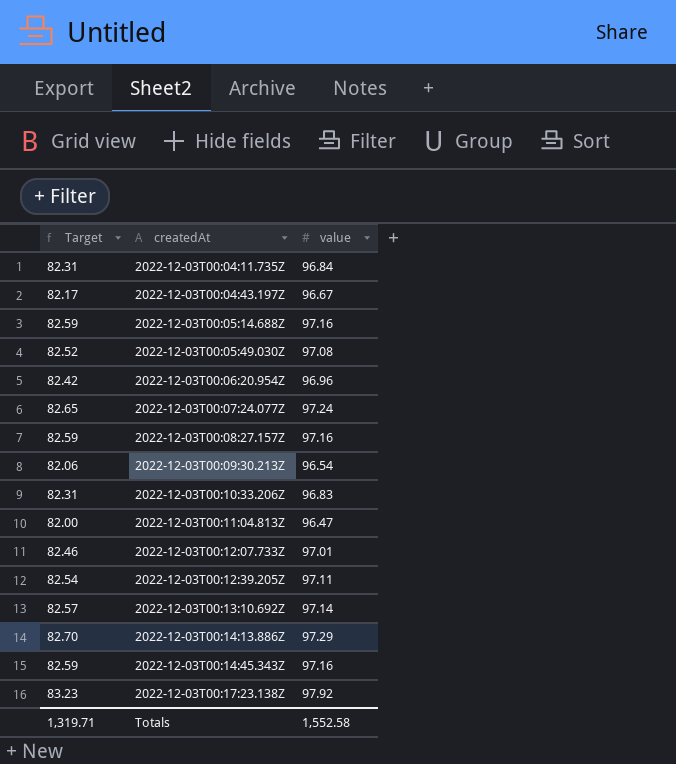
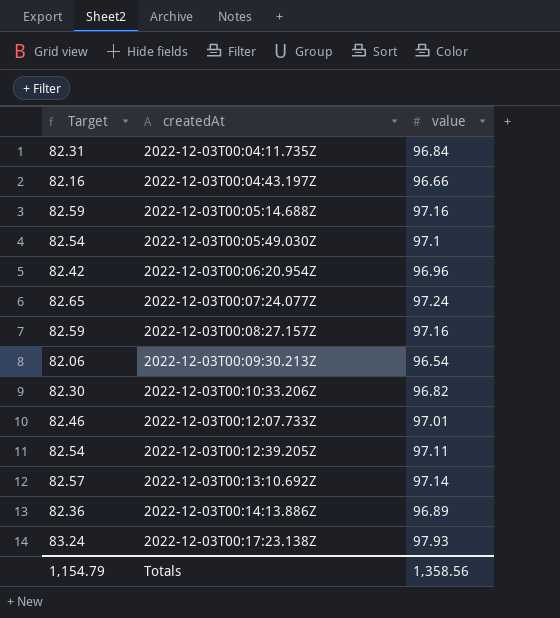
row 2022-12-03T00:11:04.813Z: 82.00 | 96.47 -> none
row 2022-12-03T00:14:45.343Z: 82.59 | 97.16 -> none
2022-12-03T00:04:43.197Z | Target: 82.17 -> 82.16
2022-12-03T00:04:43.197Z | value: 96.67 -> 96.66
2022-12-03T00:05:49.030Z | Target: 82.52 -> 82.54
2022-12-03T00:05:49.030Z | value: 97.08 -> 97.1
2022-12-03T00:10:33.206Z | Target: 82.31 -> 82.30
2022-12-03T00:10:33.206Z | value: 96.83 -> 96.82
2022-12-03T00:14:13.886Z | Target: 82.70 -> 82.36
2022-12-03T00:14:13.886Z | value: 97.29 -> 96.89
2022-12-03T00:17:23.138Z | Target: 83.23 -> 83.24
2022-12-03T00:17:23.138Z | value: 97.92 -> 97.93
Totals | Target: 1,319.71 -> 1,154.79
Totals | value: 1,552.58 -> 1,358.56

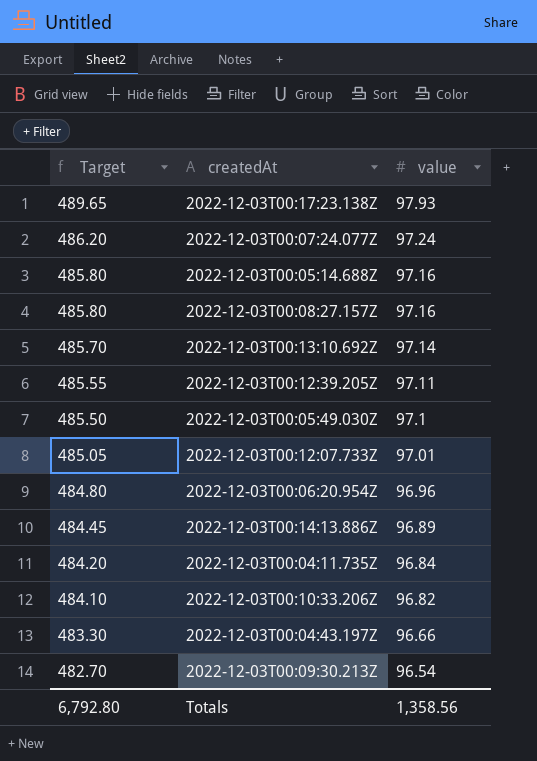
row order: createdAt ascending -> Target descending
column Target | formula: [value] * 0.85 -> [value] * 5
Totals | Target: 1,154.79 -> 6,792.80

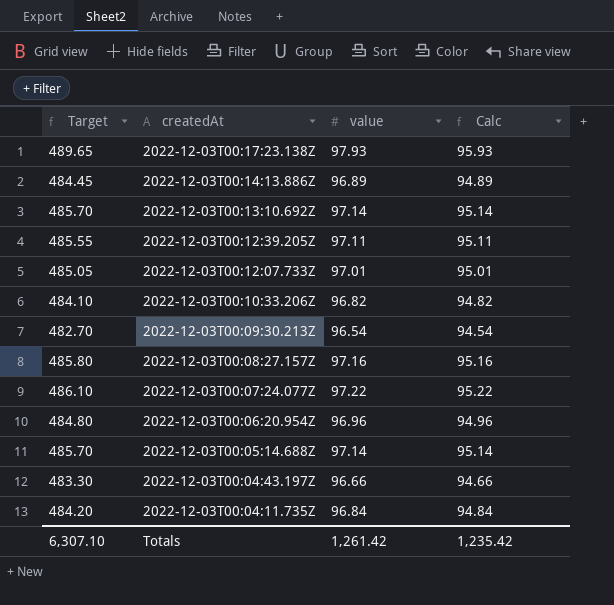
row order: Target descending -> createdAt descending
column Calc | formula: none -> [value] - 2
row 2022-12-03T00:05:49.030Z: 485.50 | 97.1 -> none
2022-12-03T00:07:24.077Z | Target: 486.20 -> 486.10
2022-12-03T00:07:24.077Z | value: 97.24 -> 97.22
2022-12-03T00:05:14.688Z | Target: 485.80 -> 485.70
2022-12-03T00:05:14.688Z | value: 97.16 -> 97.14
Totals | Target: 6,792.80 -> 6,307.10
Totals | value: 1,358.56 -> 1,261.42

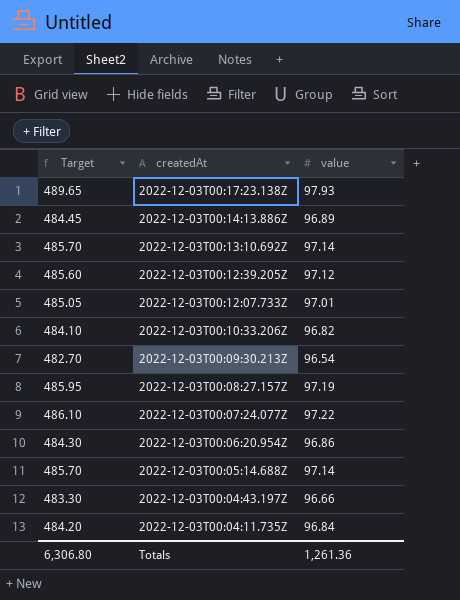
column Calc | formula: [value] - 2 -> none
2022-12-03T00:12:39.205Z | Target: 485.55 -> 485.60
2022-12-03T00:12:39.205Z | value: 97.11 -> 97.12
2022-12-03T00:08:27.157Z | Target: 485.80 -> 485.95
2022-12-03T00:08:27.157Z | value: 97.16 -> 97.19
2022-12-03T00:06:20.954Z | Target: 484.80 -> 484.30
2022-12-03T00:06:20.954Z | value: 96.96 -> 96.86
Totals | Target: 6,307.10 -> 6,306.80
Totals | value: 1,261.42 -> 1,261.36

